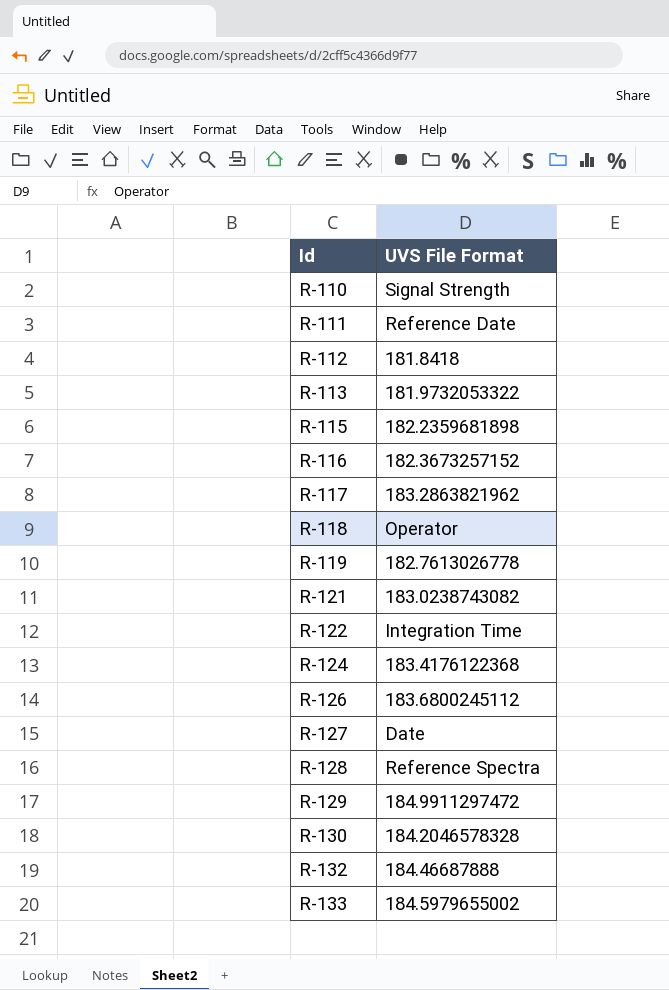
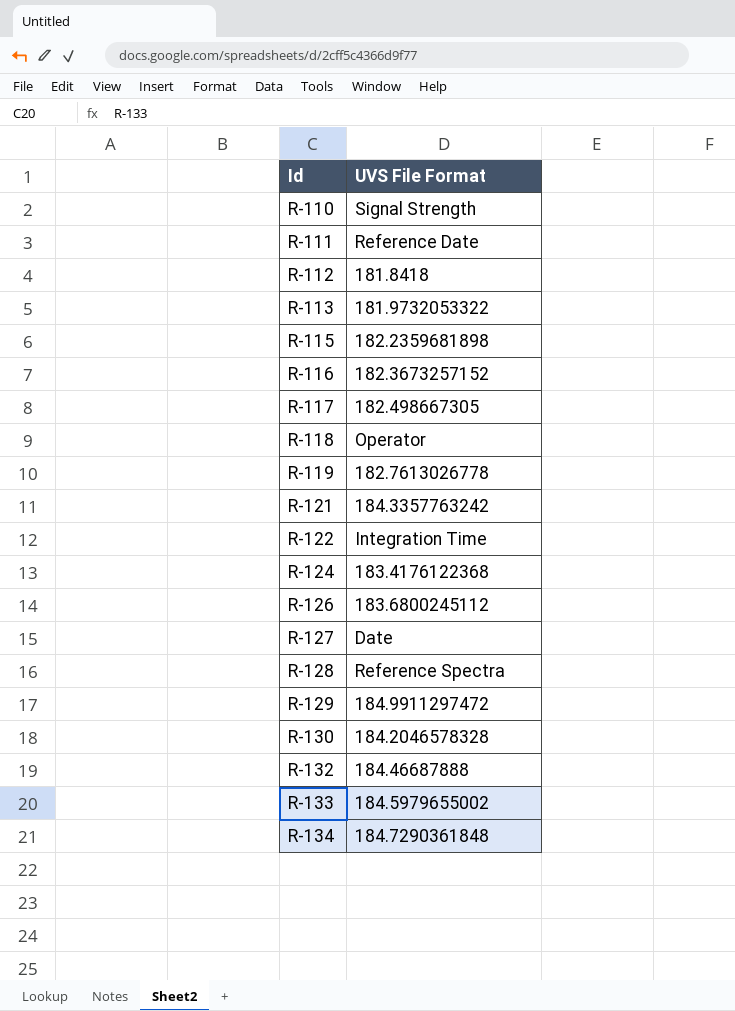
R-117 | UVS File Format: 183.2863821962 -> 182.498667305
R-121 | UVS File Format: 183.0238743082 -> 184.3357763242
row R-134: none -> 184.7290361848

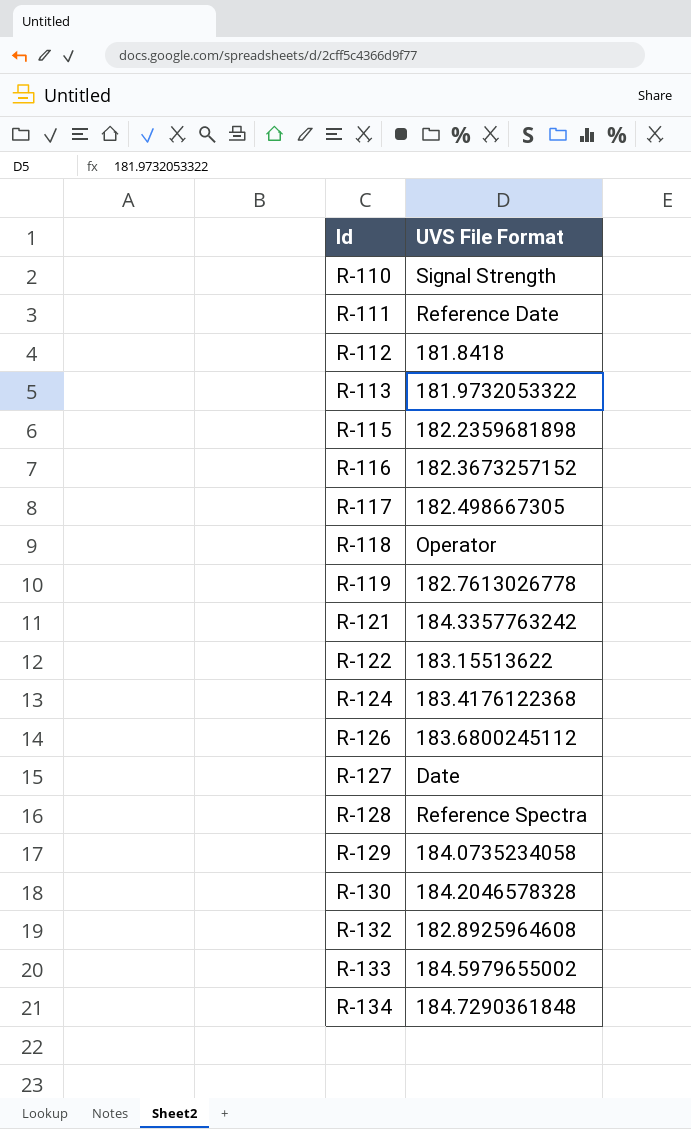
R-122 | UVS File Format: Integration Time -> 183.15513622
R-129 | UVS File Format: 184.9911297472 -> 184.0735234058
R-132 | UVS File Format: 184.46687888 -> 182.8925964608

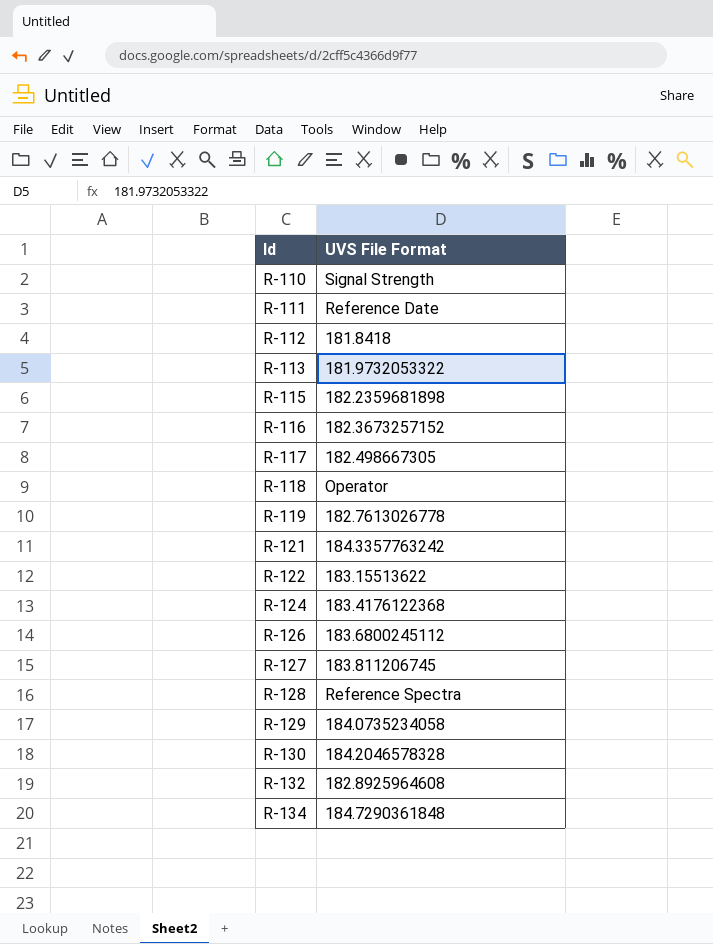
row R-133: 184.5979655002 -> none
R-127 | UVS File Format: Date -> 183.811206745

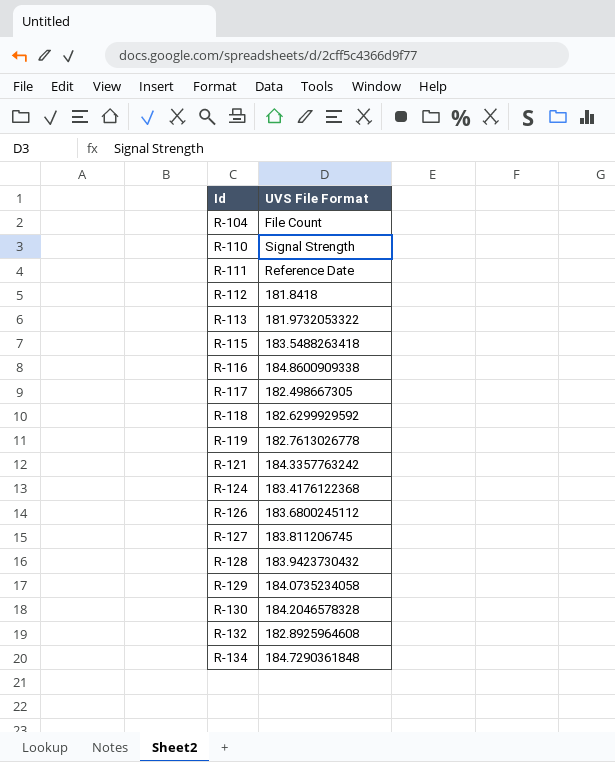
row R-122: 183.15513622 -> none
row R-104: none -> File Count
R-115 | UVS File Format: 182.2359681898 -> 183.5488263418
R-116 | UVS File Format: 182.3673257152 -> 184.8600909338
R-118 | UVS File Format: Operator -> 182.6299929592
R-128 | UVS File Format: Reference Spectra -> 183.9423730432

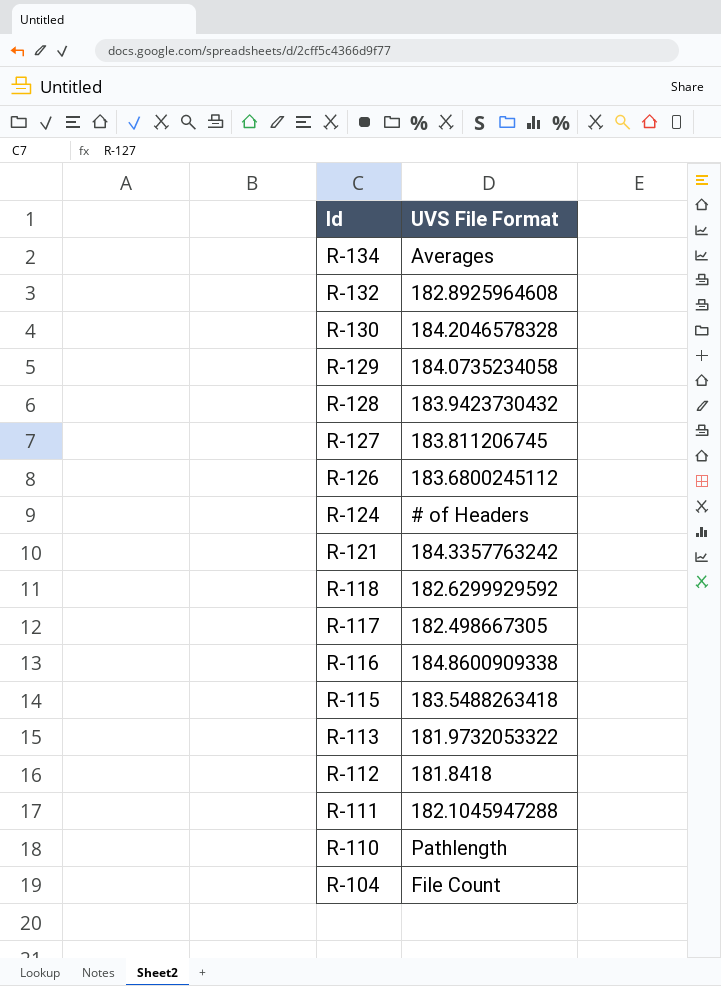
row order: Id ascending -> Id descending
row R-119: 182.7613026778 -> none
R-134 | UVS File Format: 184.7290361848 -> Averages
R-124 | UVS File Format: 183.4176122368 -> # of Headers
R-111 | UVS File Format: Reference Date -> 182.1045947288
R-110 | UVS File Format: Signal Strength -> Pathlength

